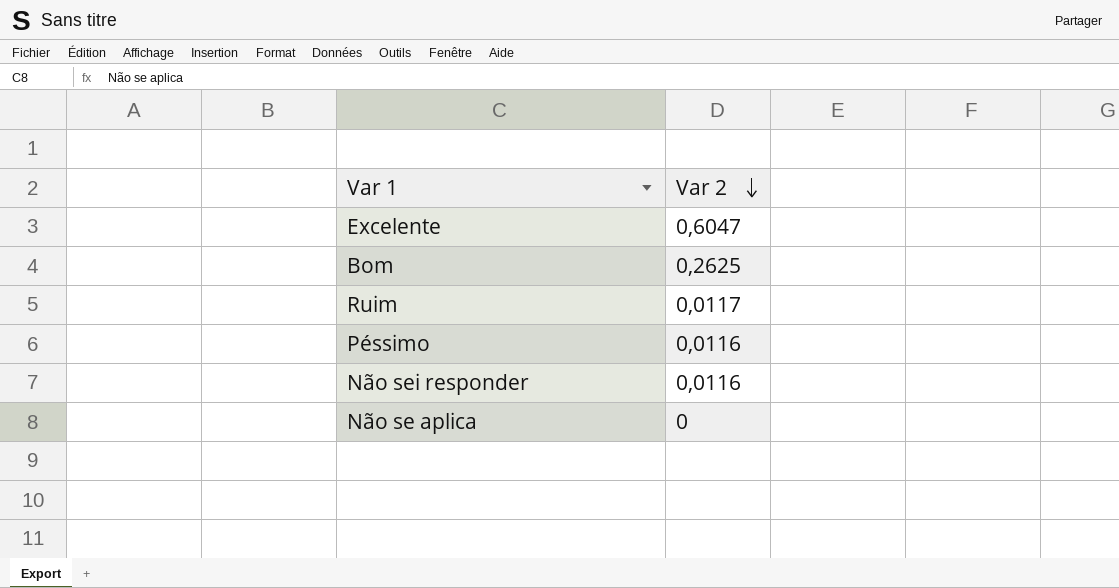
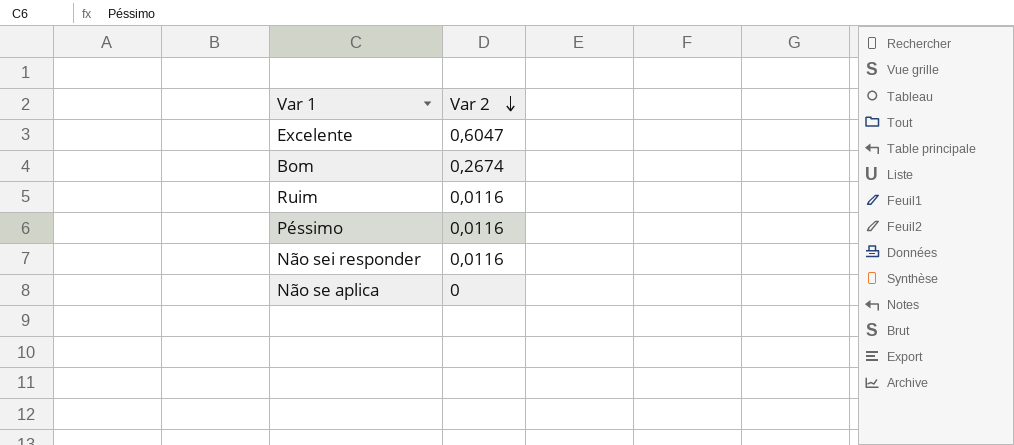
Bom | Var 2: 0,2625 -> 0,2674
Ruim | Var 2: 0,0117 -> 0,0116

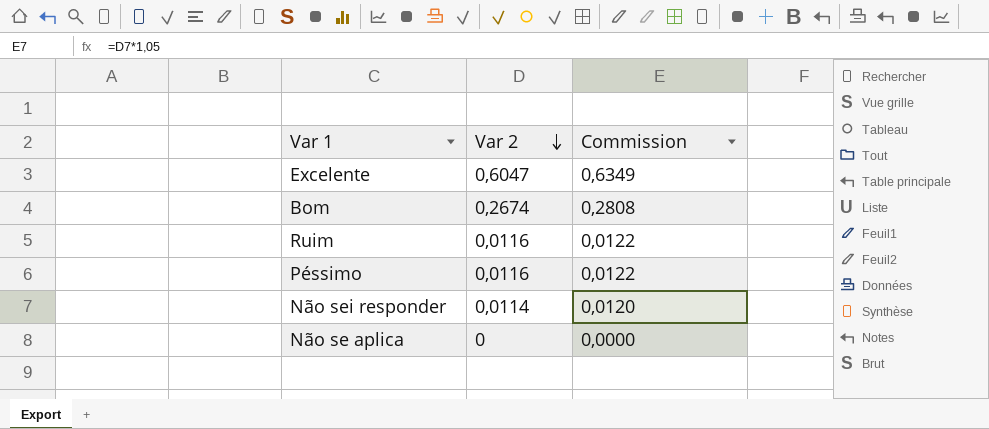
column Commission | formula: none -> [Var 2] * 1,05
Não sei responder | Var 2: 0,0116 -> 0,0114

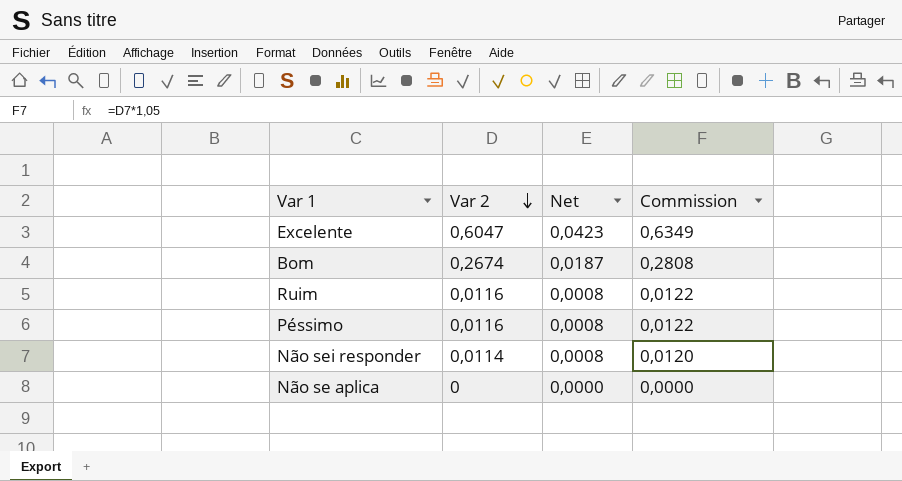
column Net | formula: none -> [Var 2] * 0,07

